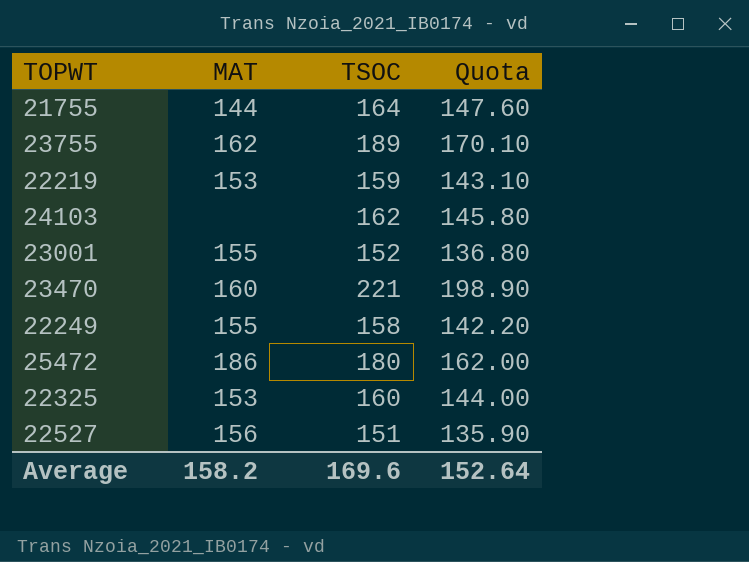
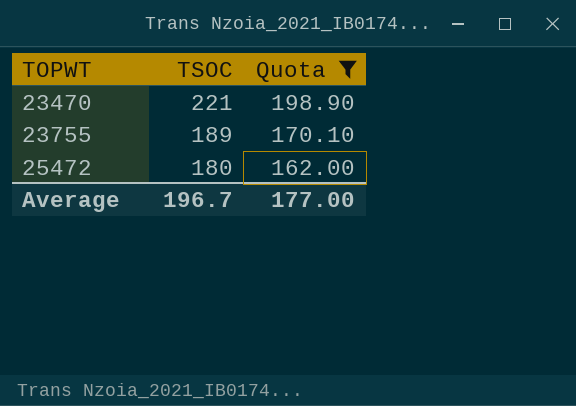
filter: none -> Quota >= 162.00
row order: none -> TOPWT ascending
column MAT | position: 2 -> none
Average | TSOC: 169.6 -> 196.7
Average | Quota: 152.64 -> 177.00

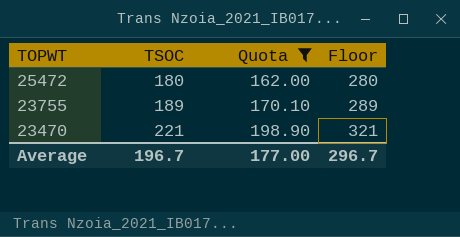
row order: TOPWT ascending -> TOPWT descending
column Floor | formula: none -> [TSOC] + 100

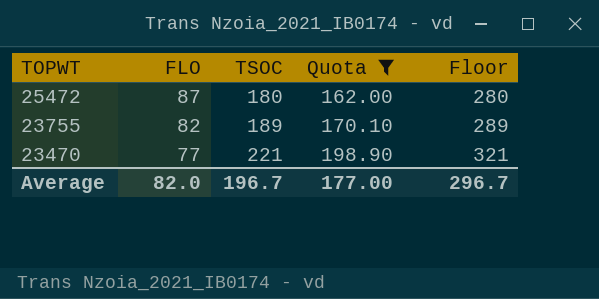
column FLO | position: none -> 2

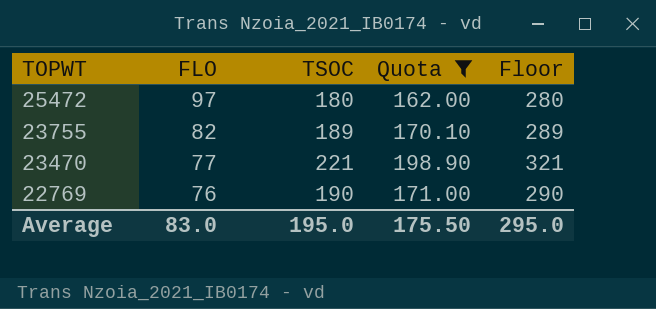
25472 | FLO: 87 -> 97
row 22769: none -> 76 | 190 | 171.00 | 290
Average | FLO: 82.0 -> 83.0
Average | TSOC: 196.7 -> 195.0
Average | Quota: 177.00 -> 175.50
Average | Floor: 296.7 -> 295.0

